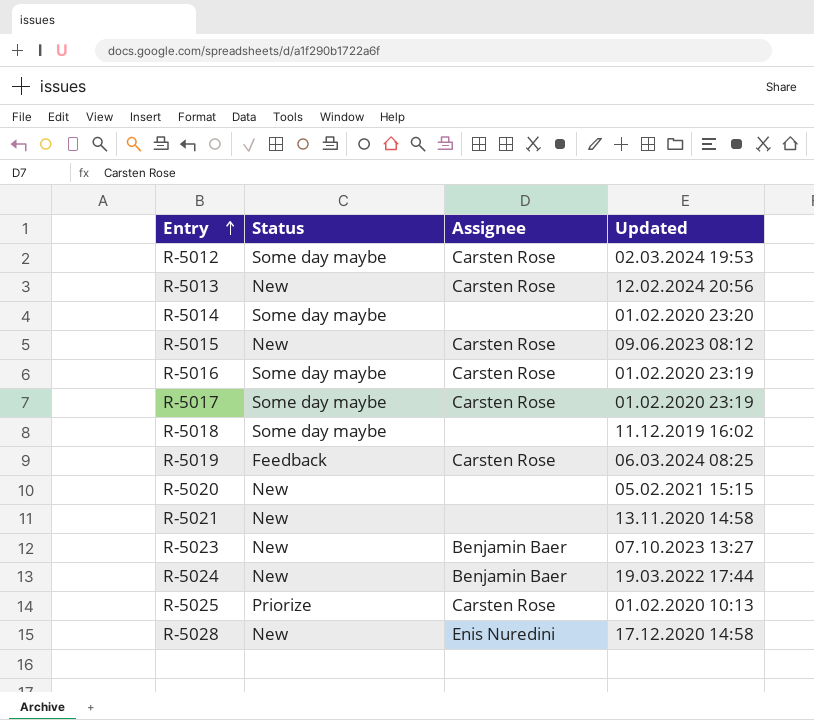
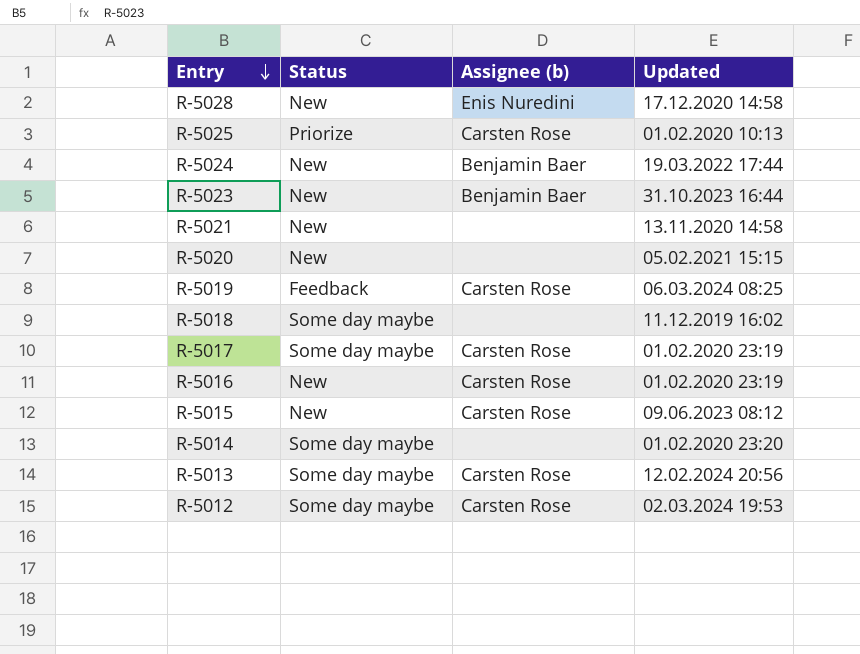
row order: Entry ascending -> Entry descending
column name: Assignee -> Assignee (b)
R-5023 | Updated: 07.10.2023 13:27 -> 31.10.2023 16:44
R-5016 | Status: Some day maybe -> New
R-5013 | Status: New -> Some day maybe

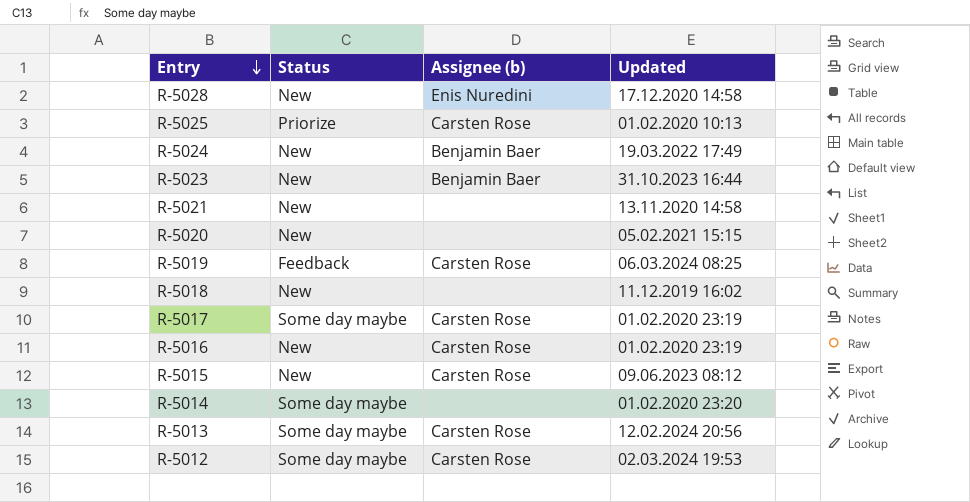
R-5024 | Updated: 19.03.2022 17:44 -> 19.03.2022 17:49
R-5018 | Status: Some day maybe -> New

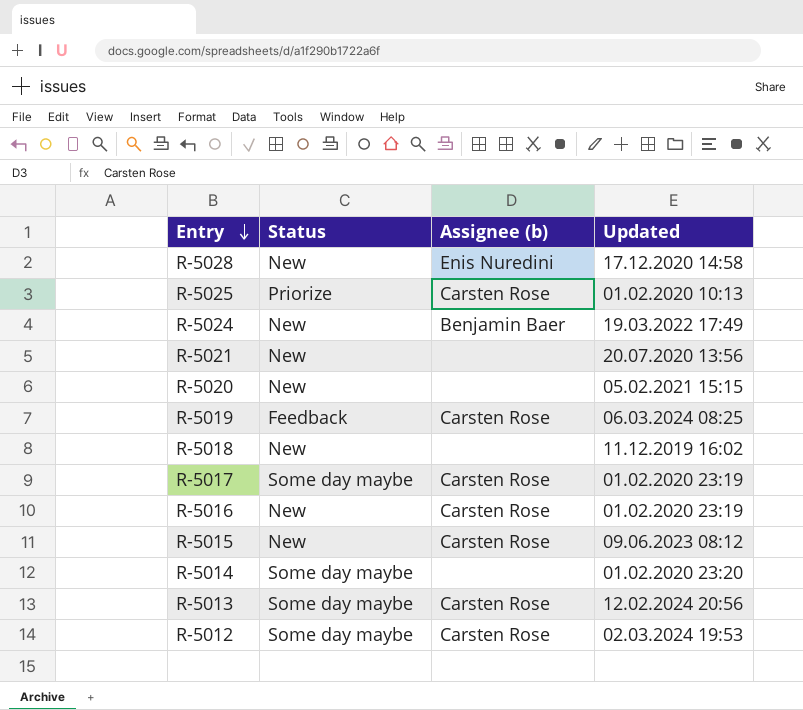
row R-5023: New | Benjamin Baer | 31.10.2023 16:44 -> none
R-5021 | Updated: 13.11.2020 14:58 -> 20.07.2020 13:56

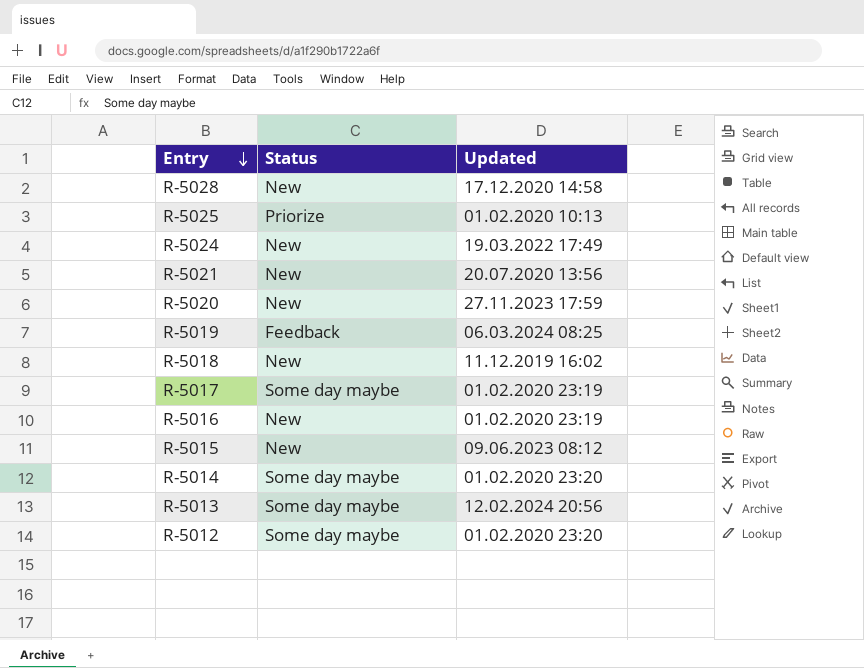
column Assignee (b) | position: 3 -> none
R-5020 | Updated: 05.02.2021 15:15 -> 27.11.2023 17:59
R-5012 | Updated: 02.03.2024 19:53 -> 01.02.2020 23:20

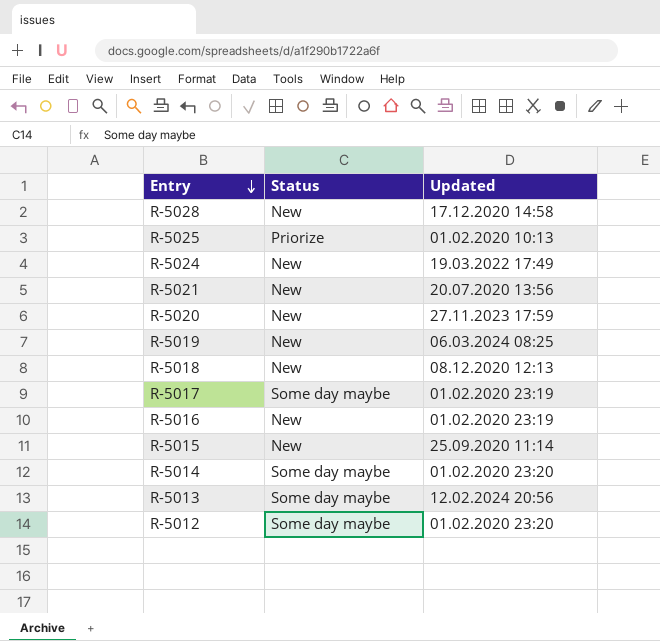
R-5019 | Status: Feedback -> New
R-5018 | Updated: 11.12.2019 16:02 -> 08.12.2020 12:13
R-5015 | Updated: 09.06.2023 08:12 -> 25.09.2020 11:14

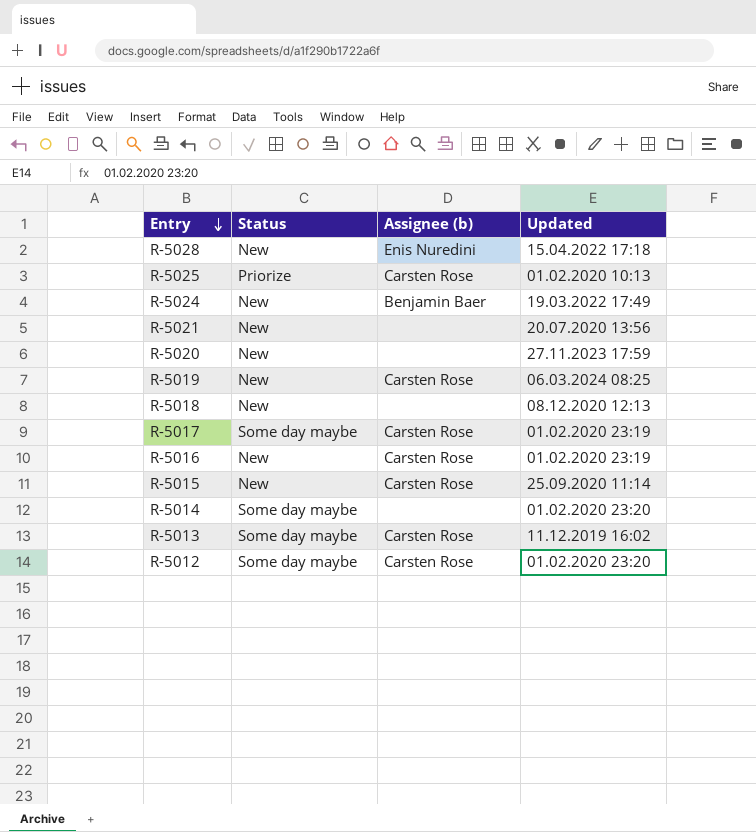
column Assignee (b) | position: none -> 3
R-5028 | Updated: 17.12.2020 14:58 -> 15.04.2022 17:18
R-5013 | Updated: 12.02.2024 20:56 -> 11.12.2019 16:02

